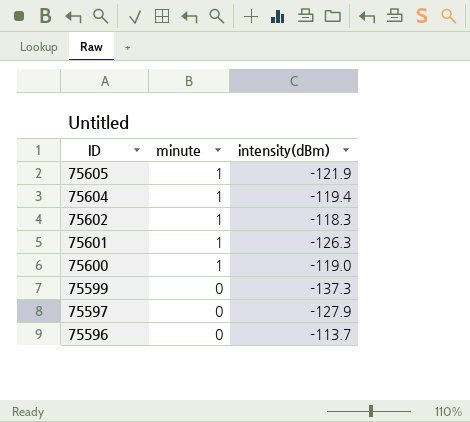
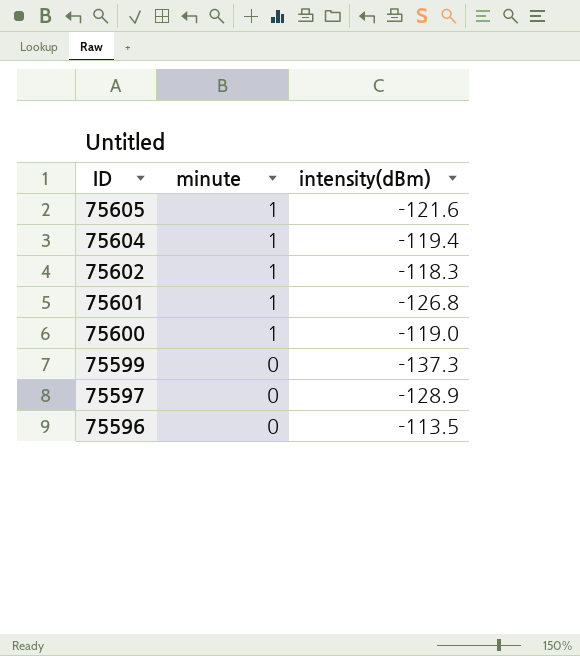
75605 | intensity(dBm): -121.9 -> -121.6
75601 | intensity(dBm): -126.3 -> -126.8
75597 | intensity(dBm): -127.9 -> -128.9
75596 | intensity(dBm): -113.7 -> -113.5

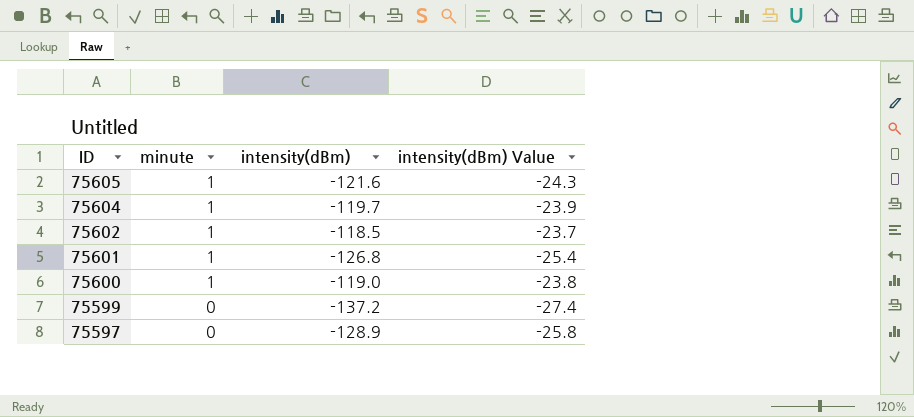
column intensity(dBm) Value | formula: none -> [intensity(dBm)] * 0.2
row 75596: 0 | -113.5 -> none
75604 | intensity(dBm): -119.4 -> -119.7
75602 | intensity(dBm): -118.3 -> -118.5
75599 | intensity(dBm): -137.3 -> -137.2

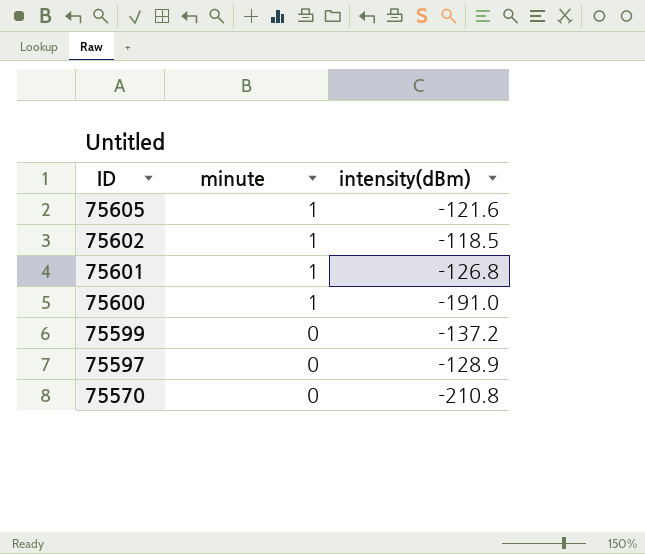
column intensity(dBm) Value | formula: [intensity(dBm)] * 0.2 -> none
row 75604: 1 | -119.7 | -23.9 -> none
75600 | intensity(dBm): -119.0 -> -191.0
row 75570: none -> 0 | -210.8

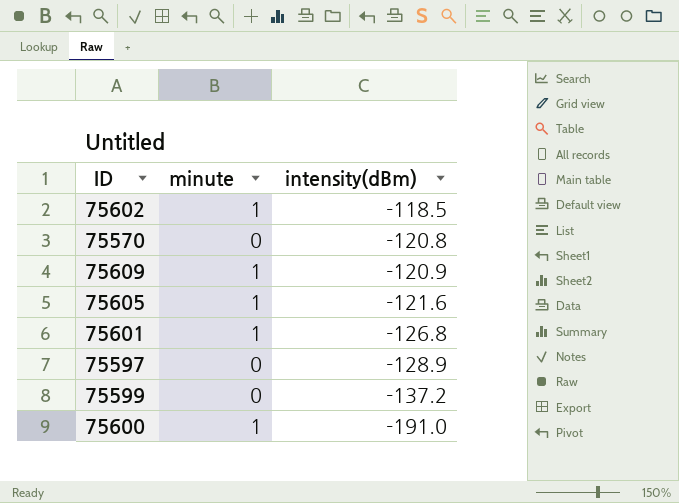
row order: ID descending -> intensity(dBm) descending
75570 | intensity(dBm): -210.8 -> -120.8
row 75609: none -> 1 | -120.9

